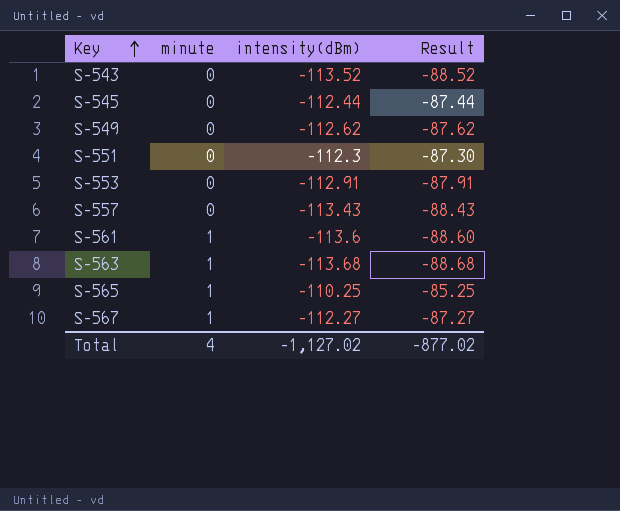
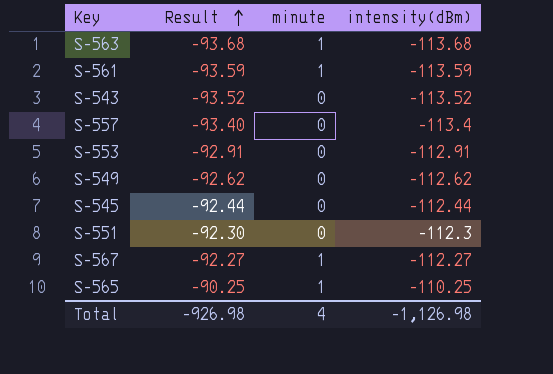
row order: Key ascending -> Result ascending
column Result | formula: [intensity(dBm)] + 25 -> [intensity(dBm)] + 20
column Result | position: 4 -> 2
S-561 | intensity(dBm): -113.6 -> -113.59
S-557 | intensity(dBm): -113.43 -> -113.4
Total | Result: -877.02 -> -926.98
Total | intensity(dBm): -1,127.02 -> -1,126.98

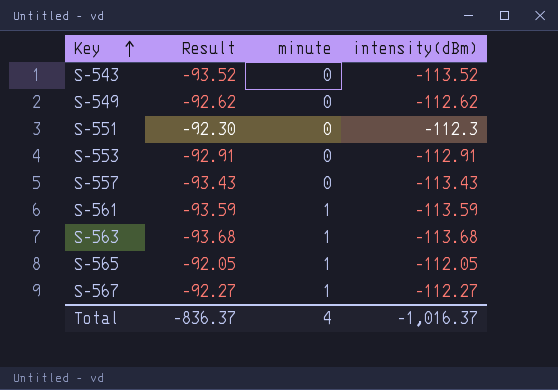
row order: Result ascending -> Key ascending
row S-545: -92.44 | 0 | -112.44 -> none
S-557 | Result: -93.40 -> -93.43
S-557 | intensity(dBm): -113.4 -> -113.43
S-565 | Result: -90.25 -> -92.05
S-565 | intensity(dBm): -110.25 -> -112.05
Total | Result: -926.98 -> -836.37
Total | intensity(dBm): -1,126.98 -> -1,016.37

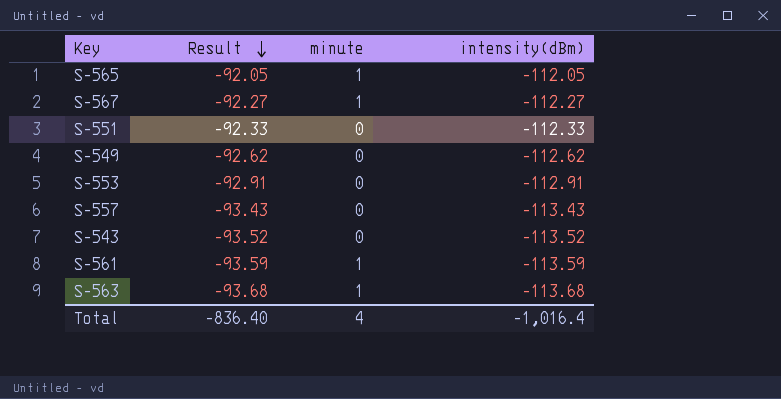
row order: Key ascending -> Result descending
S-551 | Result: -92.30 -> -92.33
S-551 | intensity(dBm): -112.3 -> -112.33
Total | Result: -836.37 -> -836.40
Total | intensity(dBm): -1,016.37 -> -1,016.4

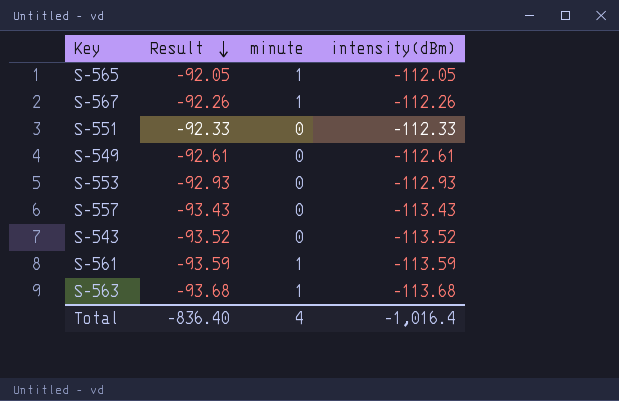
S-567 | Result: -92.27 -> -92.26
S-567 | intensity(dBm): -112.27 -> -112.26
S-549 | Result: -92.62 -> -92.61
S-549 | intensity(dBm): -112.62 -> -112.61
S-553 | Result: -92.91 -> -92.93
S-553 | intensity(dBm): -112.91 -> -112.93

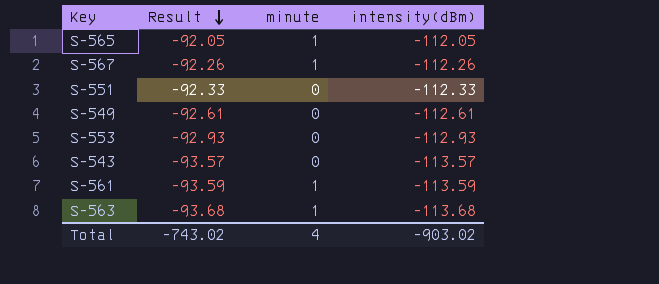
row S-557: -93.43 | 0 | -113.43 -> none
S-543 | Result: -93.52 -> -93.57
S-543 | intensity(dBm): -113.52 -> -113.57
Total | Result: -836.40 -> -743.02
Total | intensity(dBm): -1,016.4 -> -903.02

